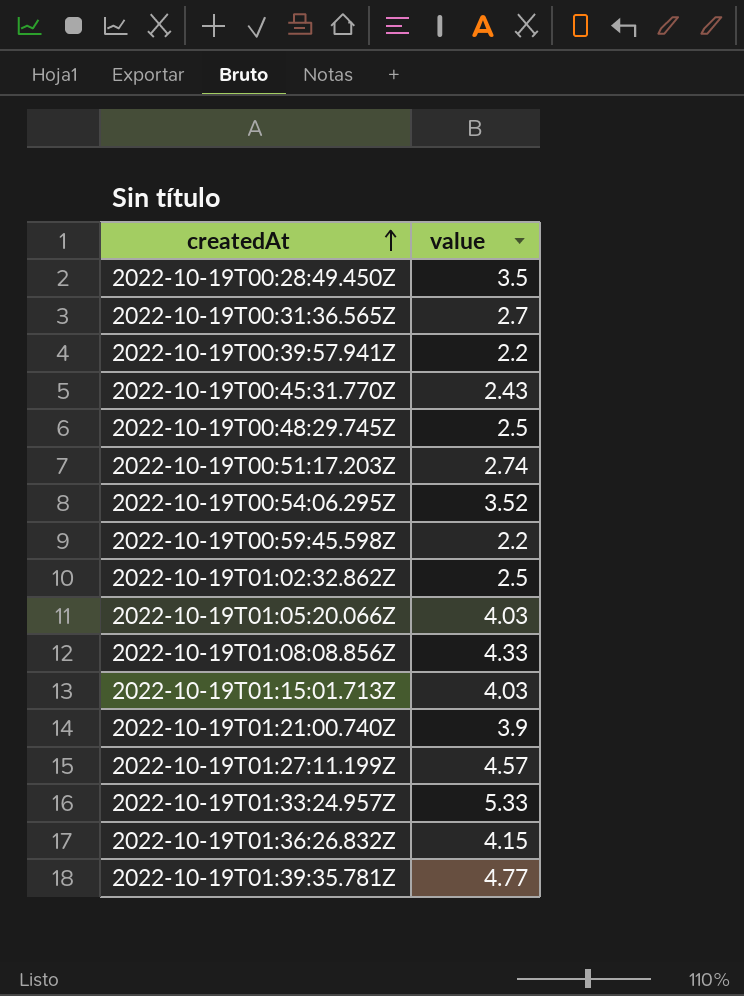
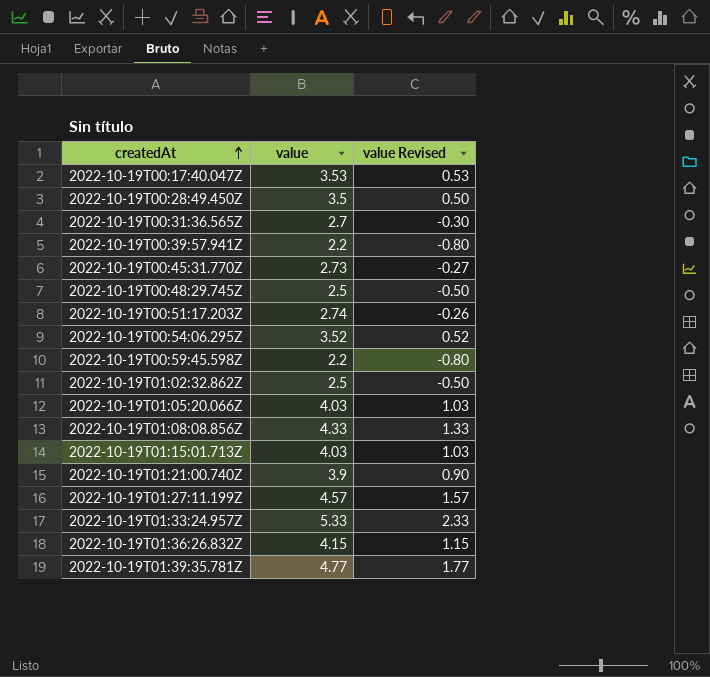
column value Revised | formula: none -> [value] - 3
row 2022-10-19T00:17:40.047Z: none -> 3.53 | 0.53
2022-10-19T00:45:31.770Z | value: 2.43 -> 2.73

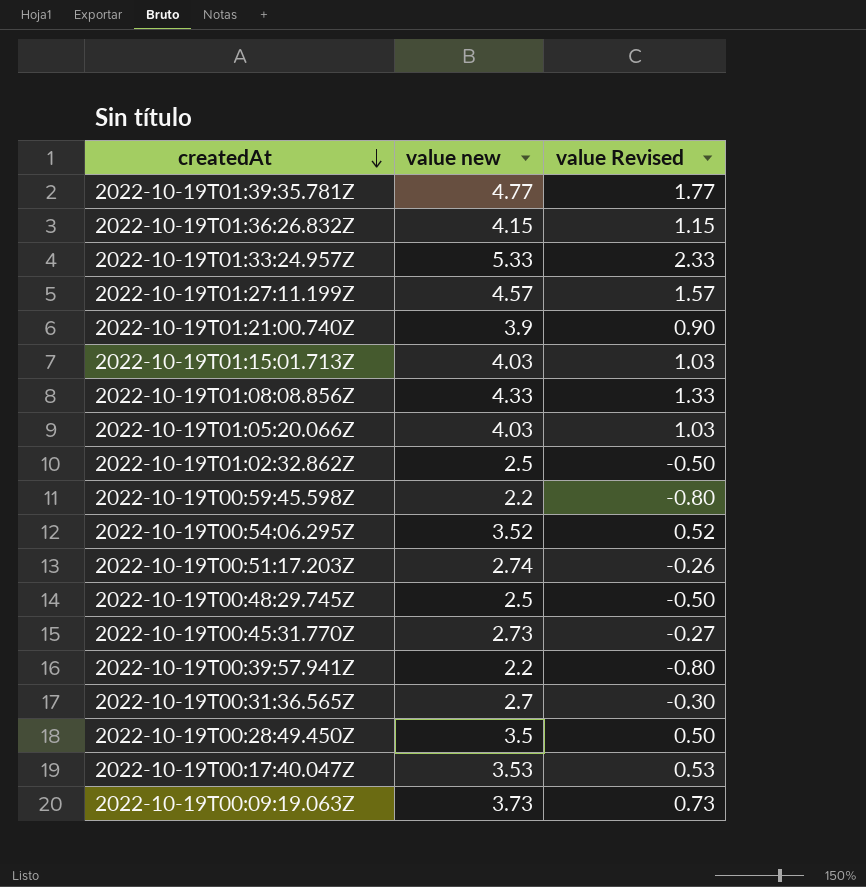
row order: createdAt ascending -> createdAt descending
column name: value -> value new
row 2022-10-19T00:09:19.063Z: none -> 3.73 | 0.73

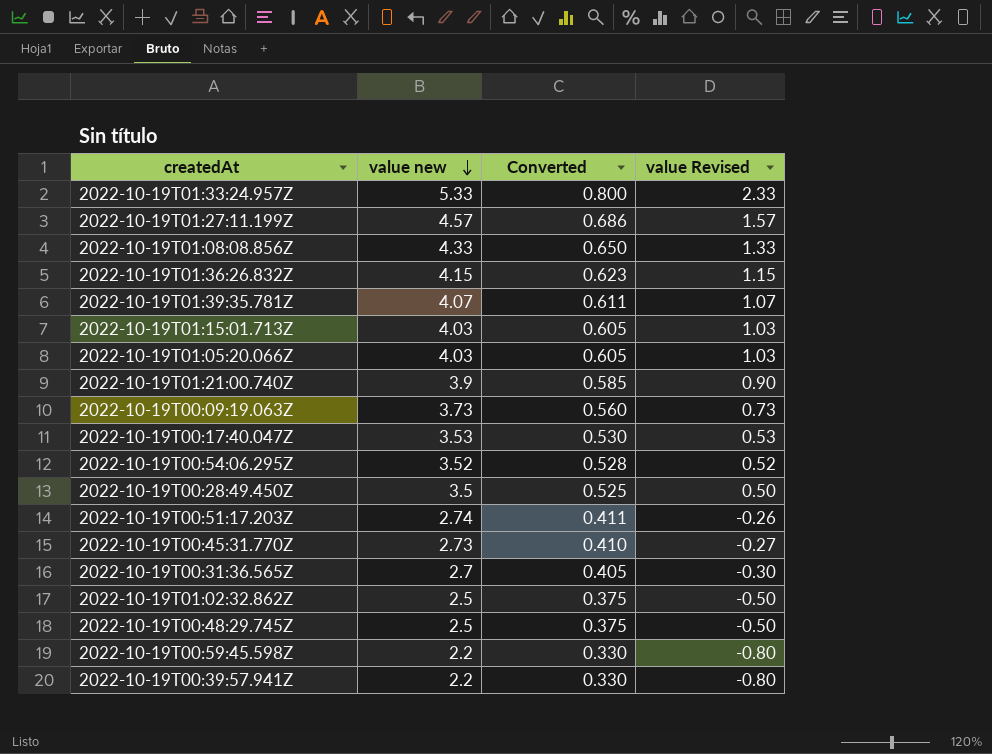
row order: createdAt descending -> value new descending
column Converted | formula: none -> [value new] * 0.15
2022-10-19T01:39:35.781Z | value new: 4.77 -> 4.07
2022-10-19T01:39:35.781Z | value Revised: 1.77 -> 1.07

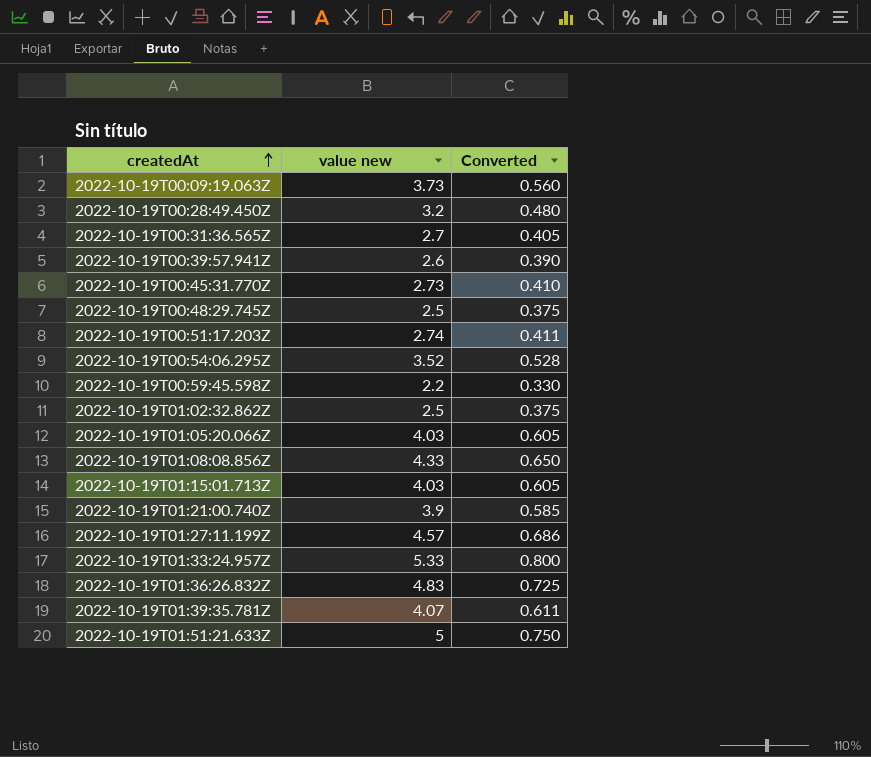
row order: value new descending -> createdAt ascending
column value Revised | formula: [value new] - 3 -> none
row 2022-10-19T00:17:40.047Z: 3.53 | 0.530 | 0.53 -> none
2022-10-19T00:28:49.450Z | value new: 3.5 -> 3.2
2022-10-19T00:28:49.450Z | Converted: 0.525 -> 0.480
2022-10-19T00:39:57.941Z | value new: 2.2 -> 2.6
2022-10-19T00:39:57.941Z | Converted: 0.330 -> 0.390
2022-10-19T01:36:26.832Z | value new: 4.15 -> 4.83
2022-10-19T01:36:26.832Z | Converted: 0.623 -> 0.725
row 2022-10-19T01:51:21.633Z: none -> 5 | 0.750

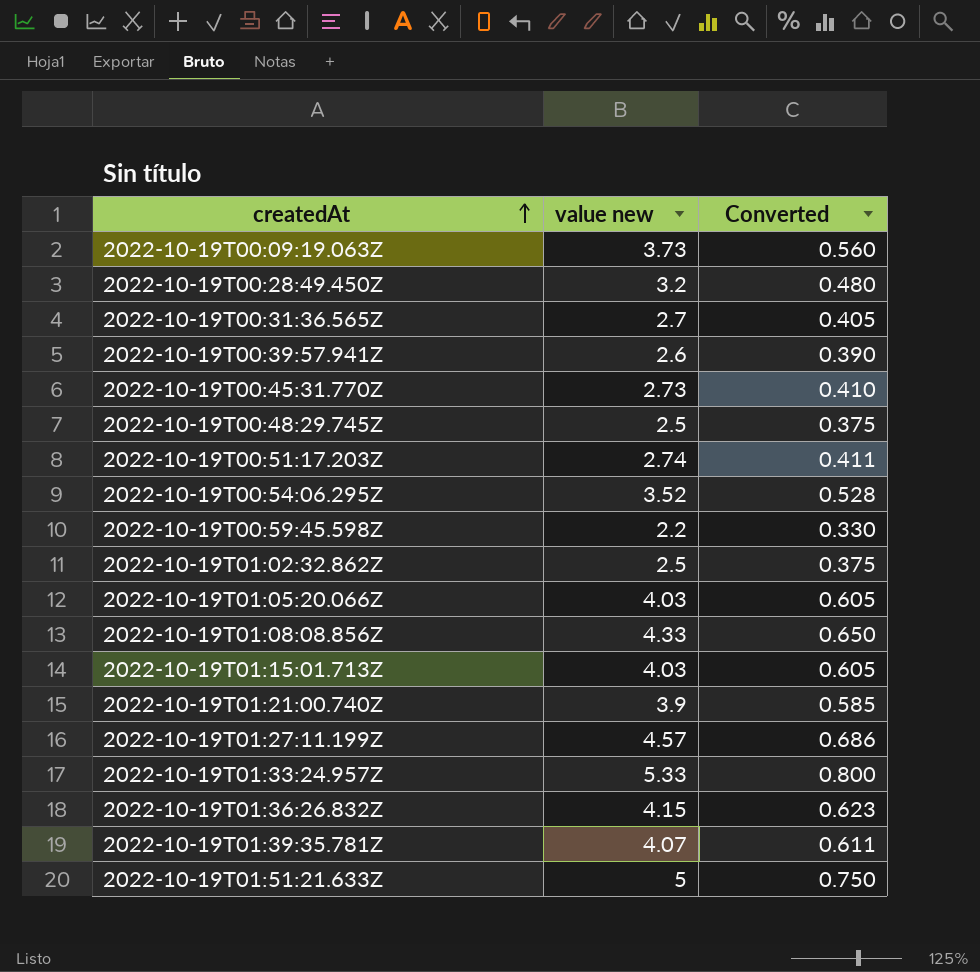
2022-10-19T01:36:26.832Z | value new: 4.83 -> 4.15
2022-10-19T01:36:26.832Z | Converted: 0.725 -> 0.623

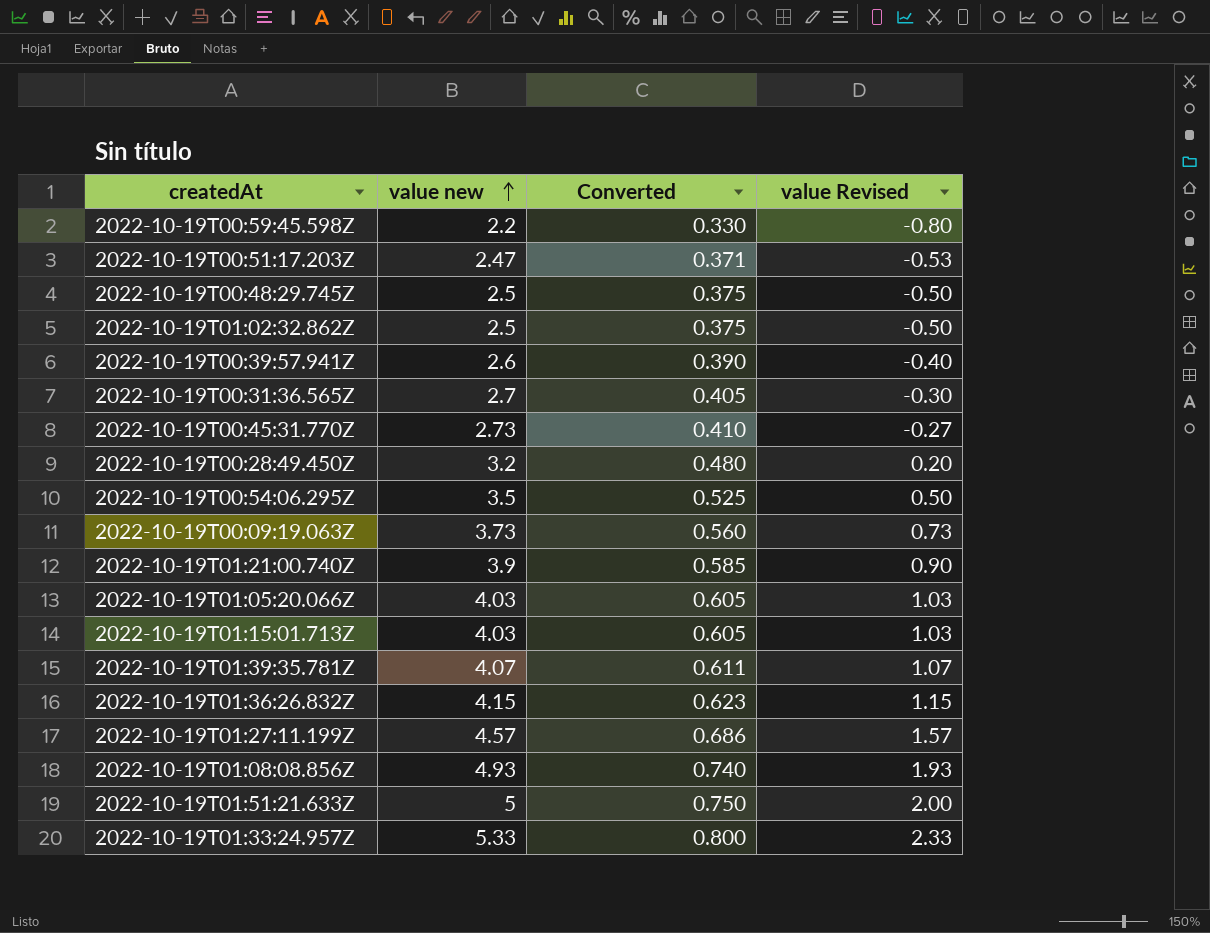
row order: createdAt ascending -> value new ascending
column value Revised | formula: none -> [value new] - 3
2022-10-19T00:51:17.203Z | value new: 2.74 -> 2.47
2022-10-19T00:51:17.203Z | Converted: 0.411 -> 0.371
2022-10-19T00:54:06.295Z | value new: 3.52 -> 3.5
2022-10-19T00:54:06.295Z | Converted: 0.528 -> 0.525
2022-10-19T01:08:08.856Z | value new: 4.33 -> 4.93
2022-10-19T01:08:08.856Z | Converted: 0.650 -> 0.740

